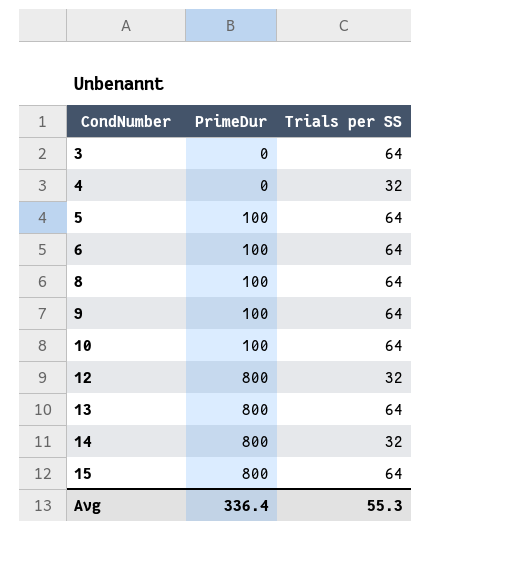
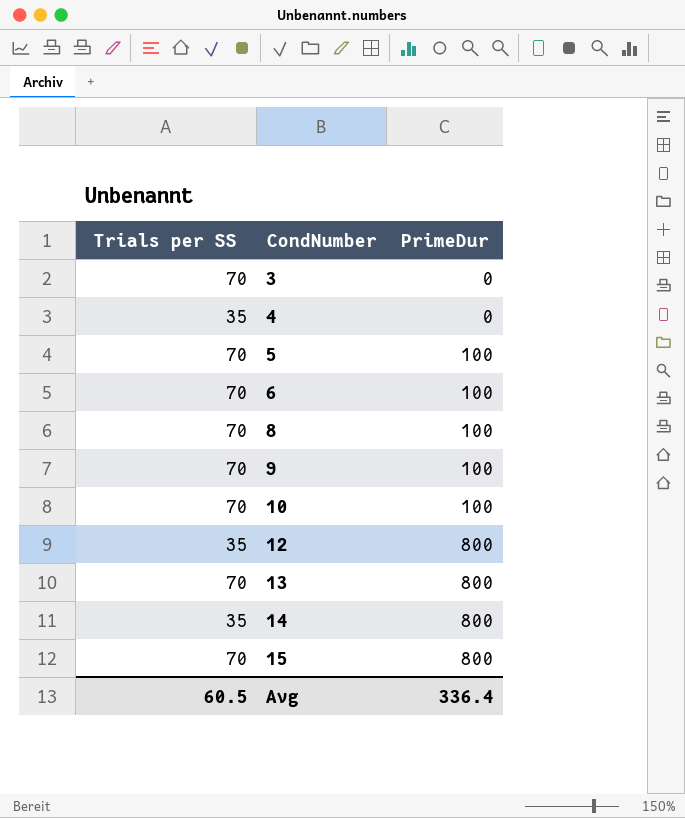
column Trials per SS | position: 3 -> 1
3 | Trials per SS: 64 -> 70
4 | Trials per SS: 32 -> 35
5 | Trials per SS: 64 -> 70
6 | Trials per SS: 64 -> 70
8 | Trials per SS: 64 -> 70
9 | Trials per SS: 64 -> 70
10 | Trials per SS: 64 -> 70
12 | Trials per SS: 32 -> 35
13 | Trials per SS: 64 -> 70
14 | Trials per SS: 32 -> 35
15 | Trials per SS: 64 -> 70
Avg | Trials per SS: 55.3 -> 60.5

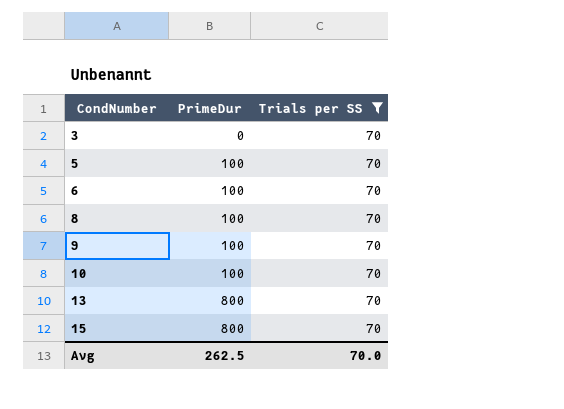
filter: none -> Trials per SS = 70
column Trials per SS | position: 1 -> 3
Avg | PrimeDur: 336.4 -> 262.5
Avg | Trials per SS: 60.5 -> 70.0

